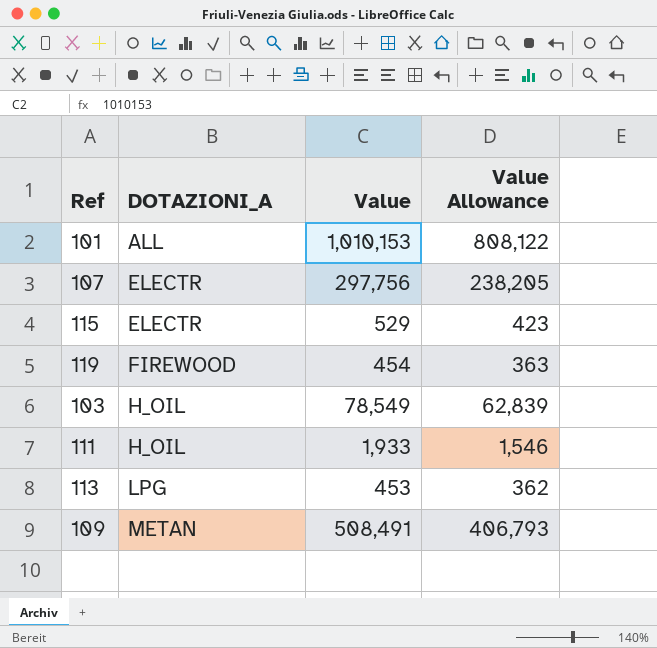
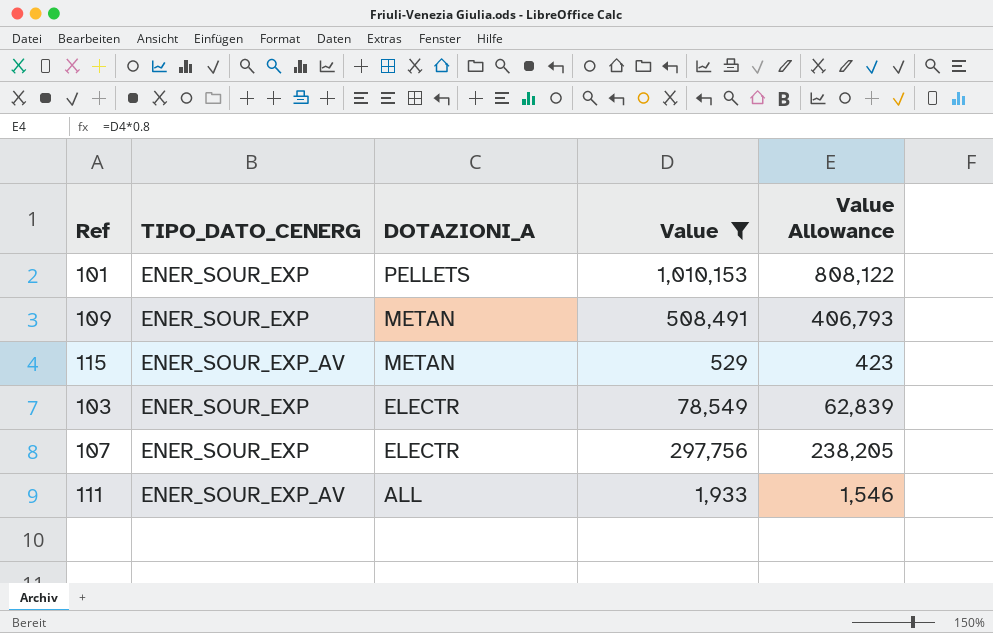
filter: none -> Value >= 529
row order: DOTAZIONI_A ascending -> DOTAZIONI_A descending
column TIPO_DATO_CENERG | position: none -> 2
101 | DOTAZIONI_A: ALL -> PELLETS
115 | DOTAZIONI_A: ELECTR -> METAN
103 | DOTAZIONI_A: H_OIL -> ELECTR
111 | DOTAZIONI_A: H_OIL -> ALL

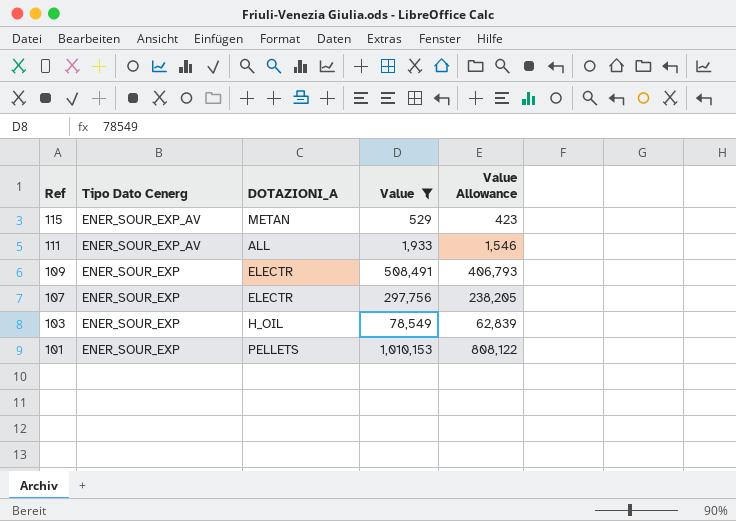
row order: DOTAZIONI_A descending -> Ref descending
column name: TIPO_DATO_CENERG -> Tipo Dato Cenerg
109 | DOTAZIONI_A: METAN -> ELECTR
103 | DOTAZIONI_A: ELECTR -> H_OIL

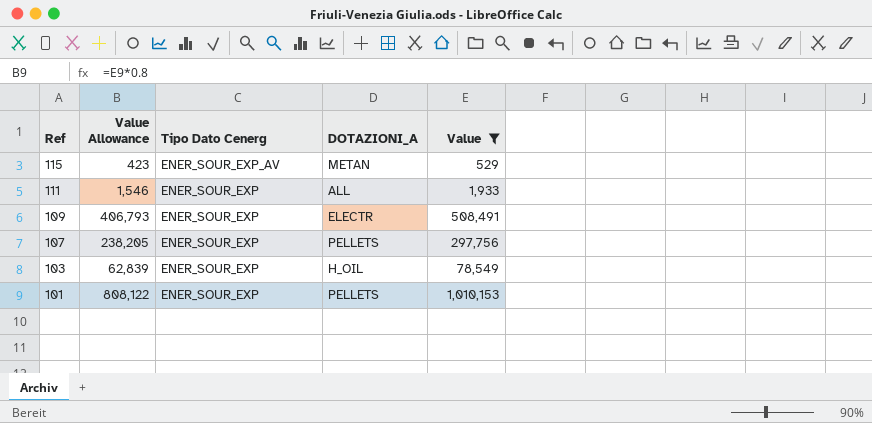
column Value Allowance | position: 5 -> 2
111 | Tipo Dato Cenerg: ENER_SOUR_EXP_AV -> ENER_SOUR_EXP
107 | DOTAZIONI_A: ELECTR -> PELLETS

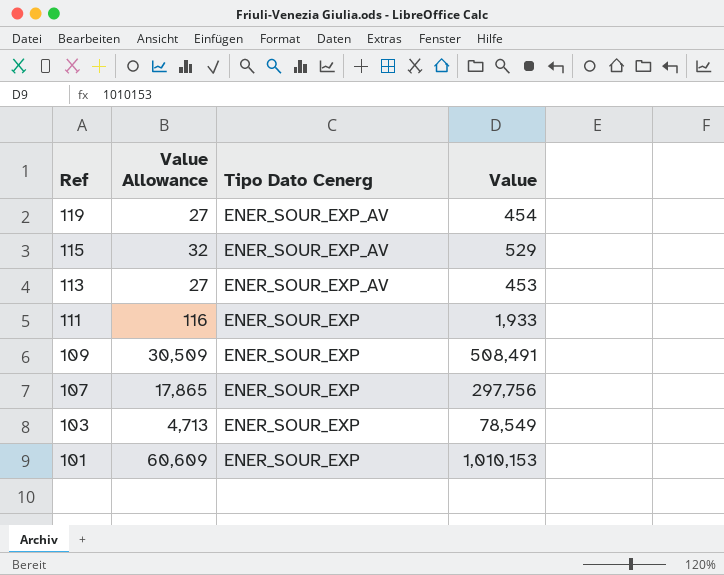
filter: Value >= 529 -> none
column DOTAZIONI_A | position: 4 -> none
column Value Allowance | formula: [Value] * 0.8 -> [Value] * 0.06

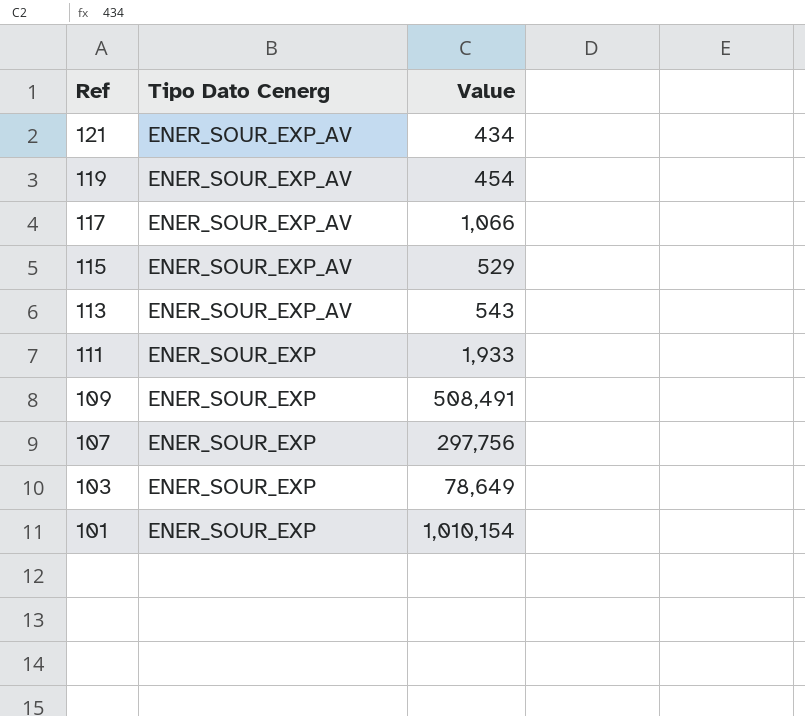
column Value Allowance | formula: [Value] * 0.06 -> none
row 121: none -> ENER_SOUR_EXP_AV | 434
row 117: none -> ENER_SOUR_EXP_AV | 1,066
113 | Value: 453 -> 543
103 | Value: 78,549 -> 78,649
101 | Value: 1,010,153 -> 1,010,154

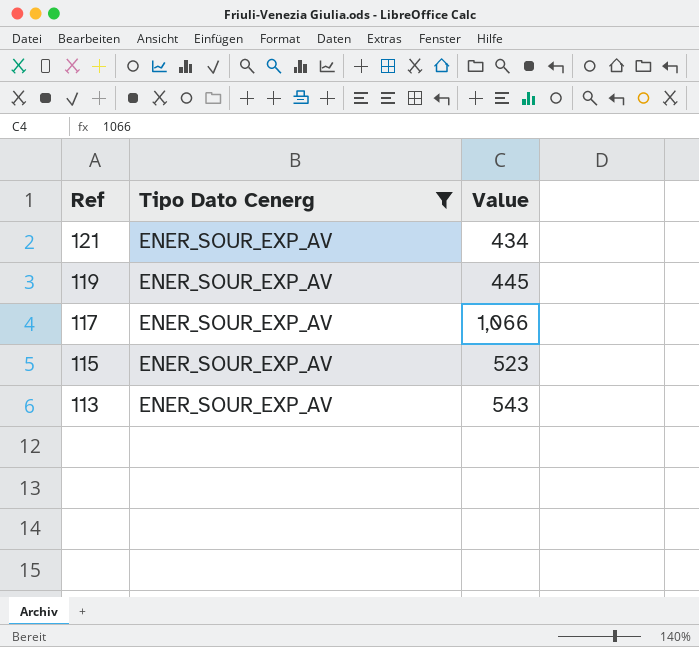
filter: none -> Tipo Dato Cenerg = ENER_SOUR_EXP_AV
119 | Value: 454 -> 445
115 | Value: 529 -> 523

